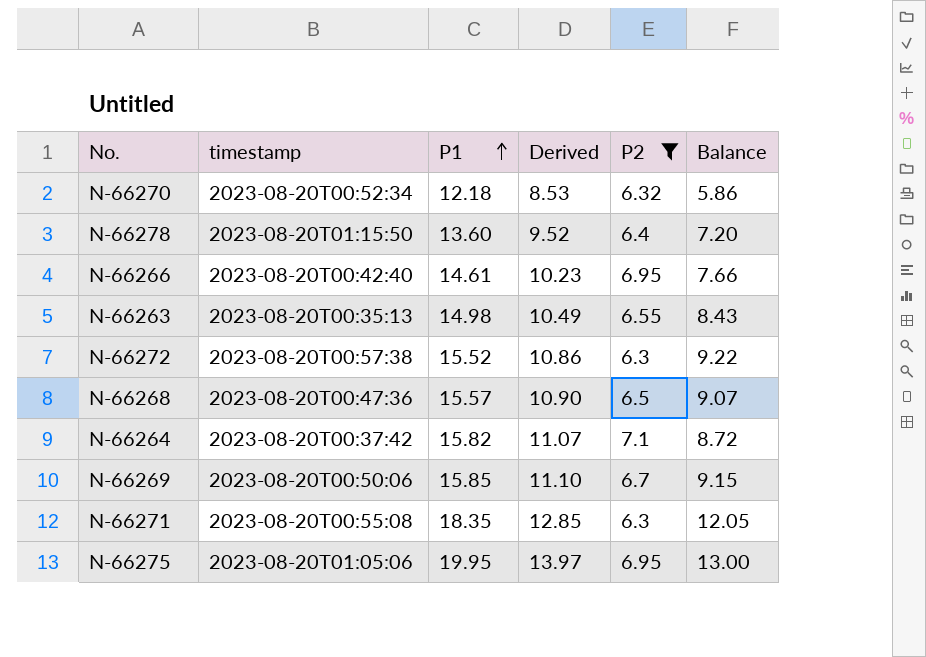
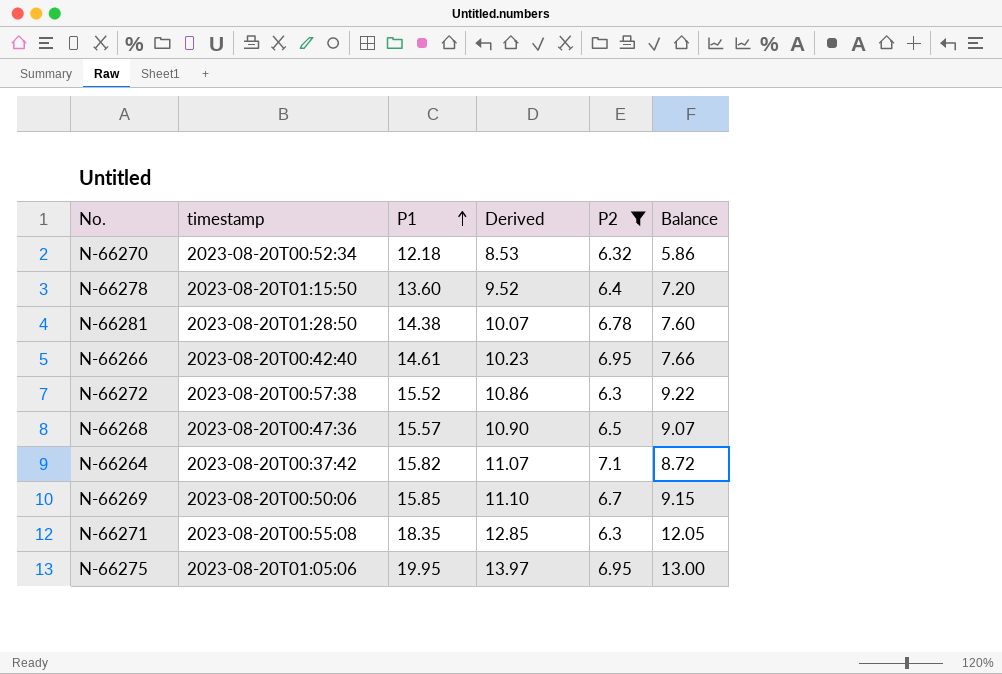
row N-66263: 2023-08-20T00:35:13 | 14.98 | 10.49 | 6.55 | 8.43 -> none
row N-66281: none -> 2023-08-20T01:28:50 | 14.38 | 10.07 | 6.78 | 7.60

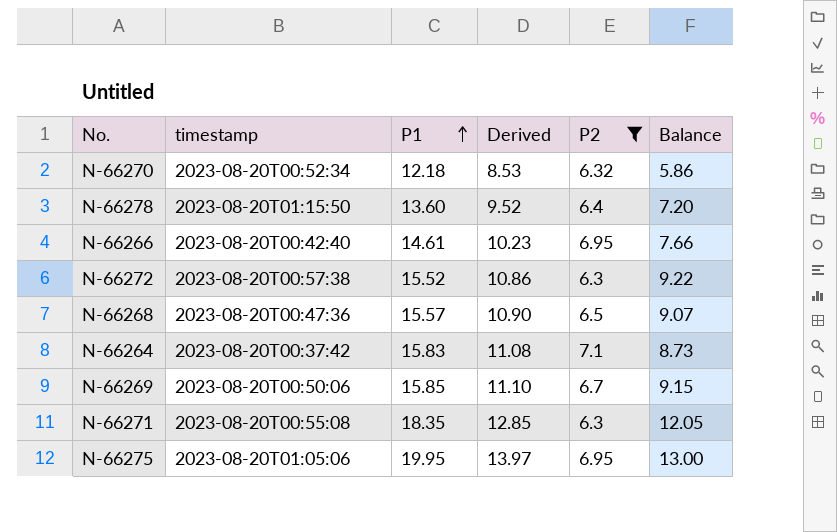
row N-66281: 2023-08-20T01:28:50 | 14.38 | 10.07 | 6.78 | 7.60 -> none
N-66264 | P1: 15.82 -> 15.83
N-66264 | Derived: 11.07 -> 11.08
N-66264 | Balance: 8.72 -> 8.73

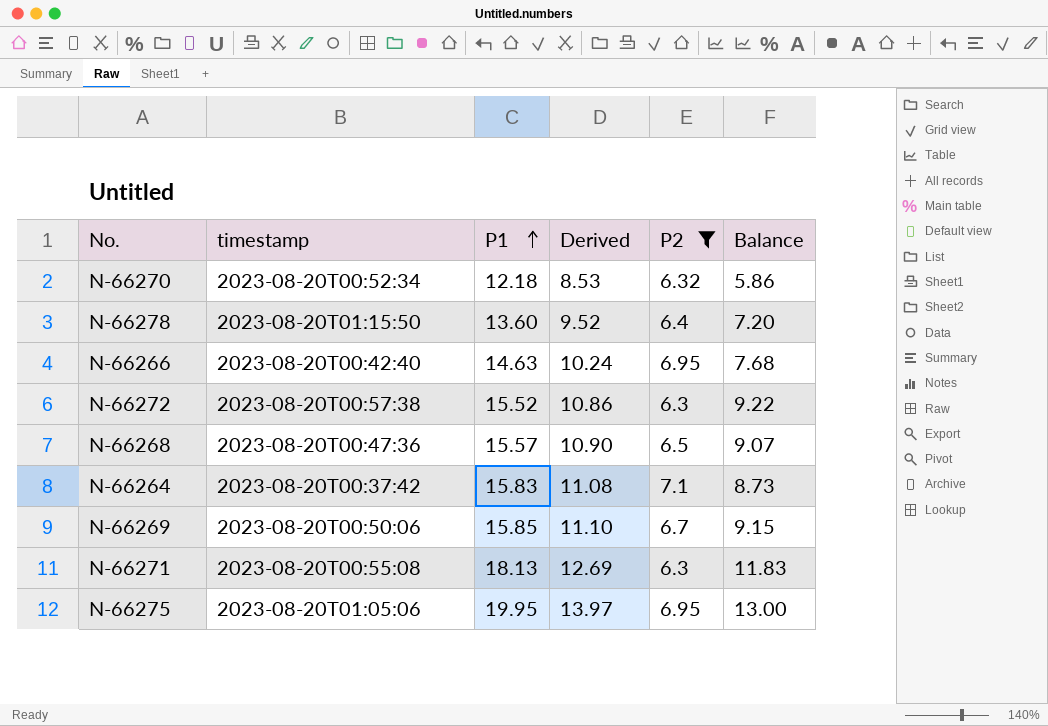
N-66266 | P1: 14.61 -> 14.63
N-66266 | Derived: 10.23 -> 10.24
N-66266 | Balance: 7.66 -> 7.68
N-66271 | P1: 18.35 -> 18.13
N-66271 | Derived: 12.85 -> 12.69
N-66271 | Balance: 12.05 -> 11.83

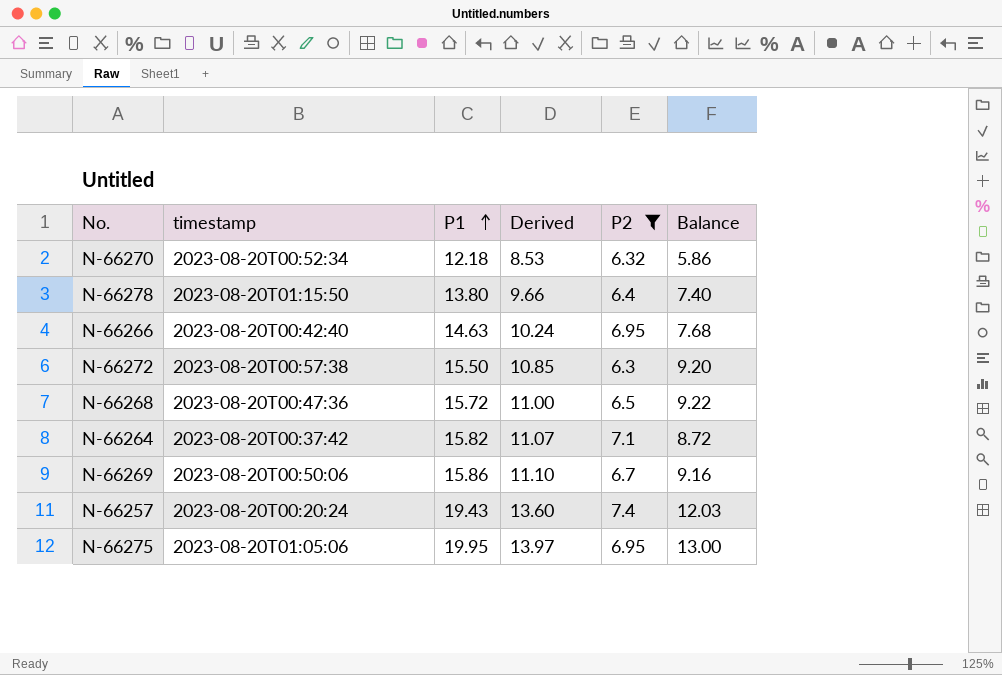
row N-66271: 2023-08-20T00:55:08 | 18.13 | 12.69 | 6.3 | 11.83 -> none
N-66278 | P1: 13.60 -> 13.80
N-66278 | Derived: 9.52 -> 9.66
N-66278 | Balance: 7.20 -> 7.40
N-66272 | P1: 15.52 -> 15.50
N-66272 | Derived: 10.86 -> 10.85
N-66272 | Balance: 9.22 -> 9.20
N-66268 | P1: 15.57 -> 15.72
N-66268 | Derived: 10.90 -> 11.00
N-66268 | Balance: 9.07 -> 9.22
N-66264 | P1: 15.83 -> 15.82
N-66264 | Derived: 11.08 -> 11.07
N-66264 | Balance: 8.73 -> 8.72
N-66269 | P1: 15.85 -> 15.86
N-66269 | Balance: 9.15 -> 9.16
row N-66257: none -> 2023-08-20T00:20:24 | 19.43 | 13.60 | 7.4 | 12.03

